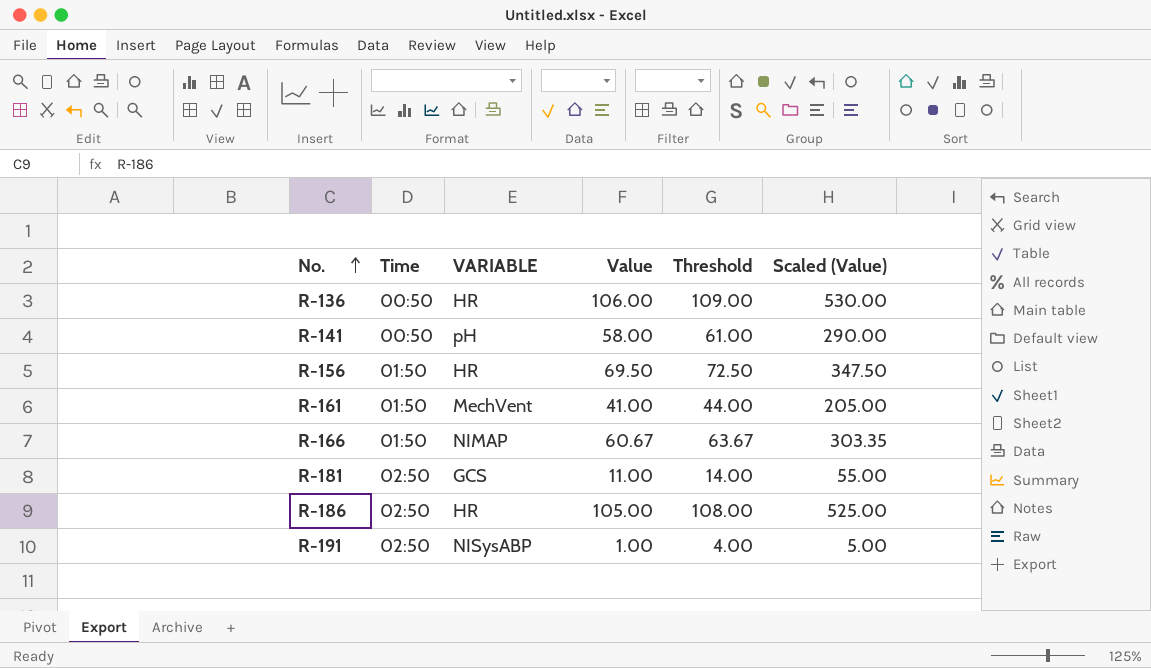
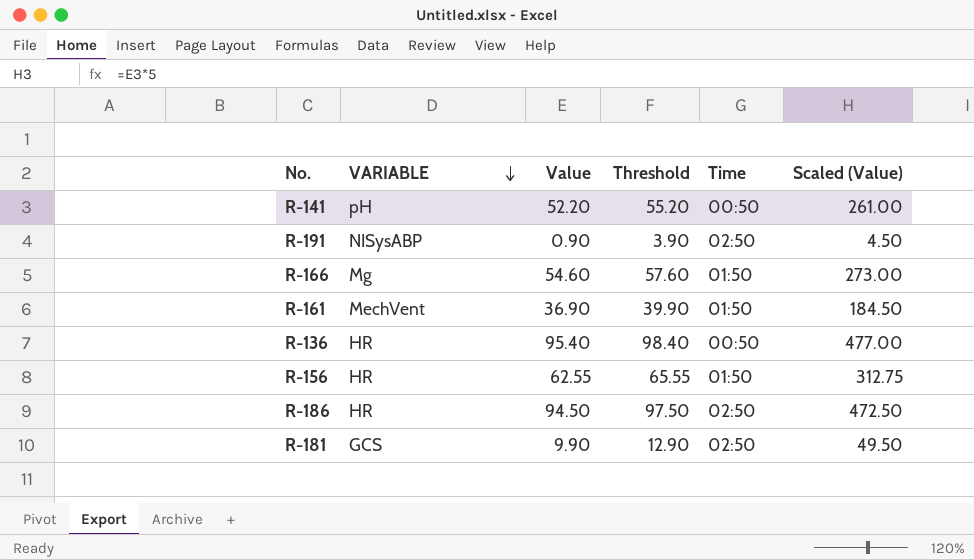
row order: No. ascending -> VARIABLE descending
column Time | position: 2 -> 5
R-141 | Value: 58.00 -> 52.20
R-141 | Threshold: 61.00 -> 55.20
R-141 | Scaled (Value): 290.00 -> 261.00
R-191 | Value: 1.00 -> 0.90
R-191 | Threshold: 4.00 -> 3.90
R-191 | Scaled (Value): 5.00 -> 4.50
R-166 | VARIABLE: NIMAP -> Mg
R-166 | Value: 60.67 -> 54.60
R-166 | Threshold: 63.67 -> 57.60
R-166 | Scaled (Value): 303.35 -> 273.00
R-161 | Value: 41.00 -> 36.90
R-161 | Threshold: 44.00 -> 39.90
R-161 | Scaled (Value): 205.00 -> 184.50
R-136 | Value: 106.00 -> 95.40
R-136 | Threshold: 109.00 -> 98.40
R-136 | Scaled (Value): 530.00 -> 477.00
R-156 | Value: 69.50 -> 62.55
R-156 | Threshold: 72.50 -> 65.55
R-156 | Scaled (Value): 347.50 -> 312.75
R-186 | Value: 105.00 -> 94.50
R-186 | Threshold: 108.00 -> 97.50
R-186 | Scaled (Value): 525.00 -> 472.50
R-181 | Value: 11.00 -> 9.90
R-181 | Threshold: 14.00 -> 12.90
R-181 | Scaled (Value): 55.00 -> 49.50

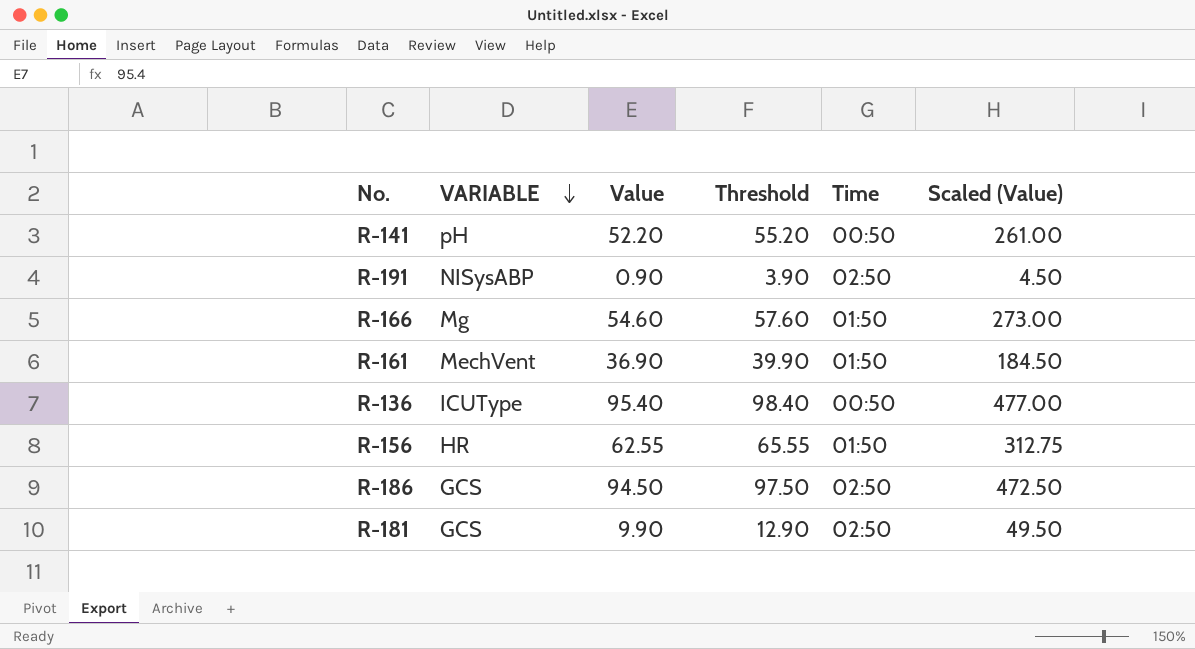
R-136 | VARIABLE: HR -> ICUType
R-186 | VARIABLE: HR -> GCS

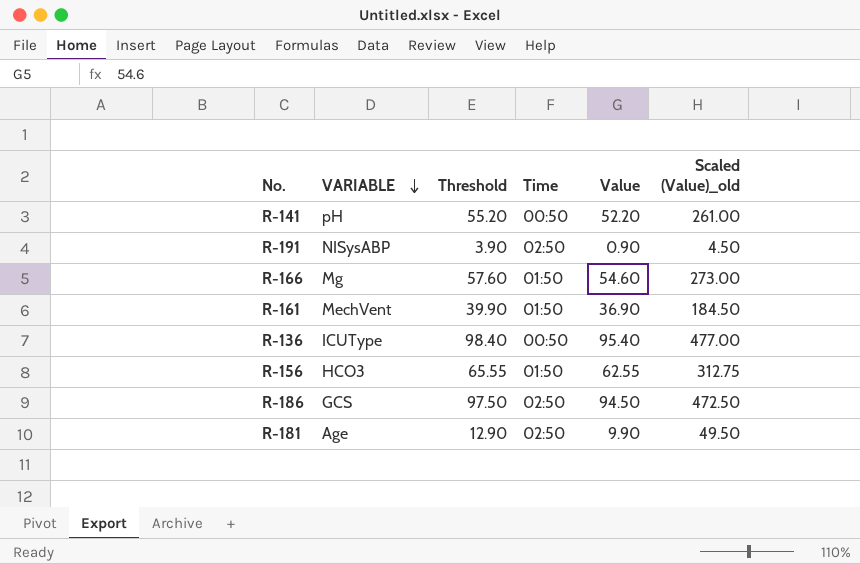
column Value | position: 3 -> 5
column name: Scaled (Value) -> Scaled (Value)_old
R-156 | VARIABLE: HR -> HCO3
R-181 | VARIABLE: GCS -> Age

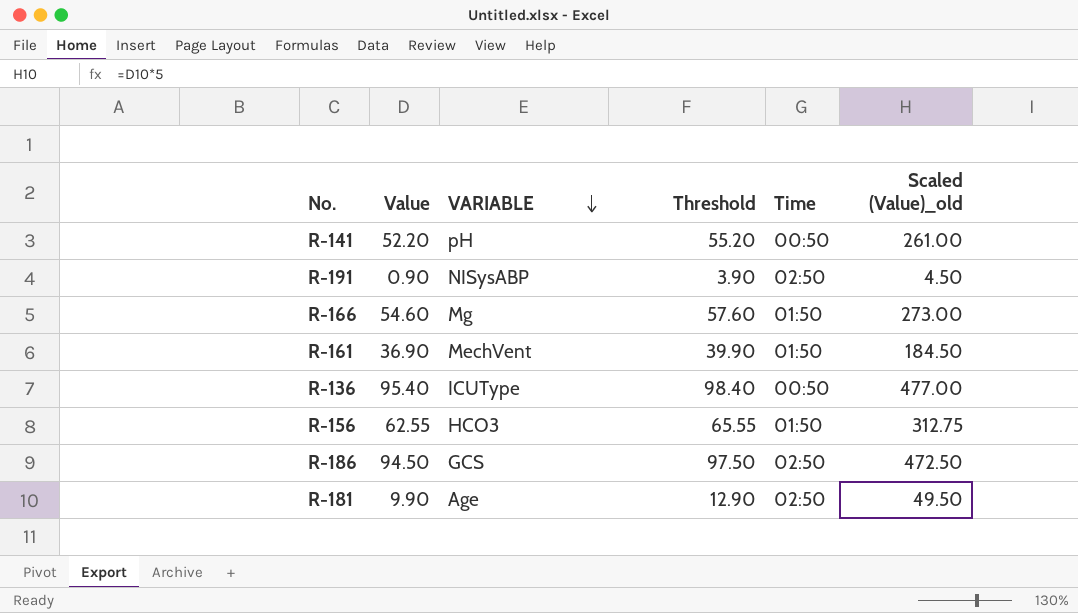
column Value | position: 5 -> 2

